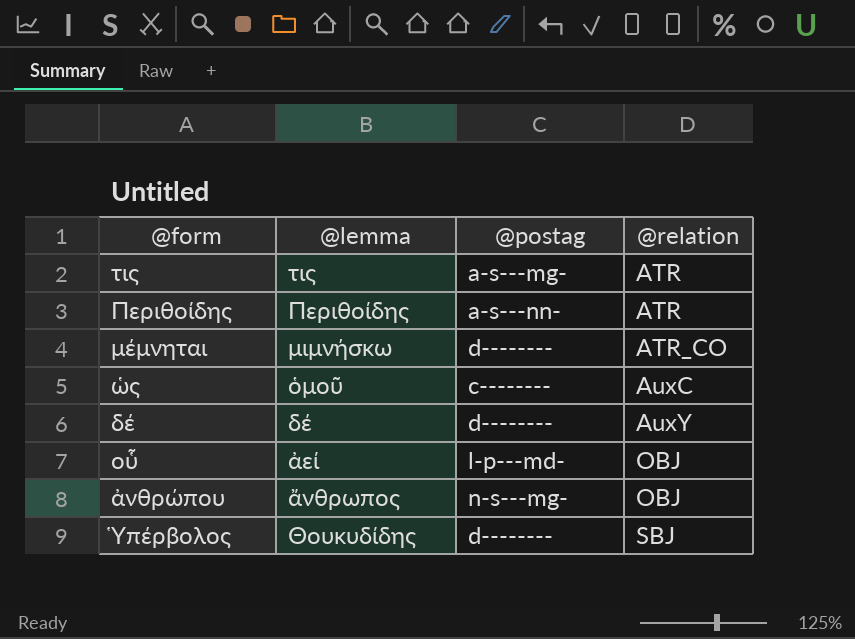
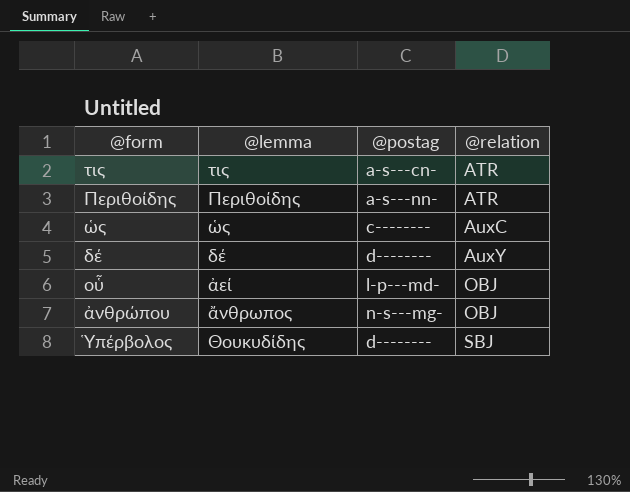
row μέμνηται: μιμνήσκω | d-------- | ATR_CO -> none
τις | @postag: a-s---mg- -> a-s---cn-
ὡς | @lemma: ὁμοῦ -> ὡς

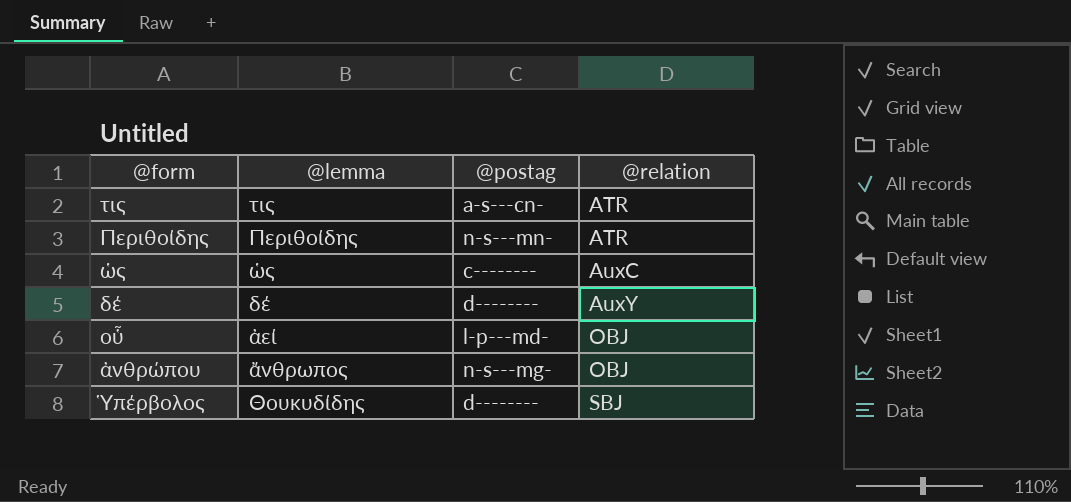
Περιθοίδης | @postag: a-s---nn- -> n-s---mn-

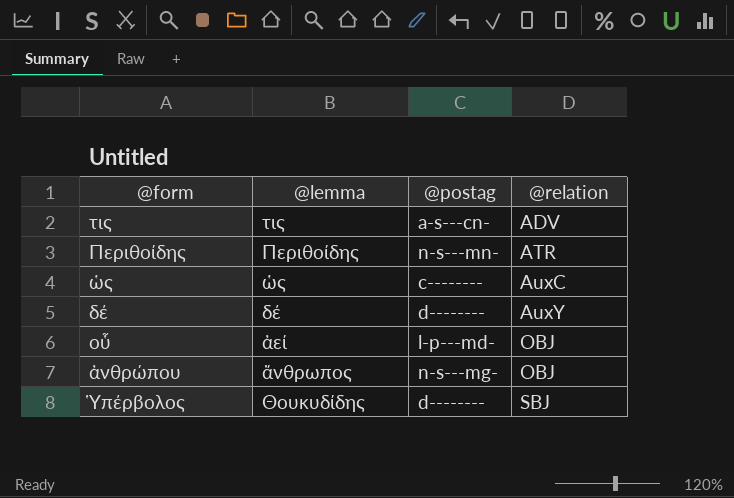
τις | @relation: ATR -> ADV

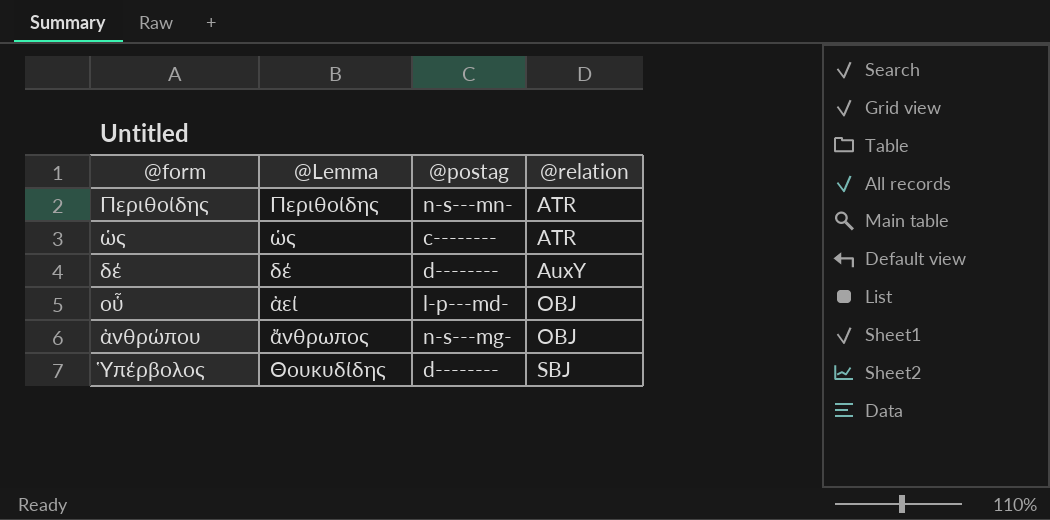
column name: @lemma -> @Lemma
row τις: τις | a-s---cn- | ADV -> none
ὡς | @relation: AuxC -> ATR

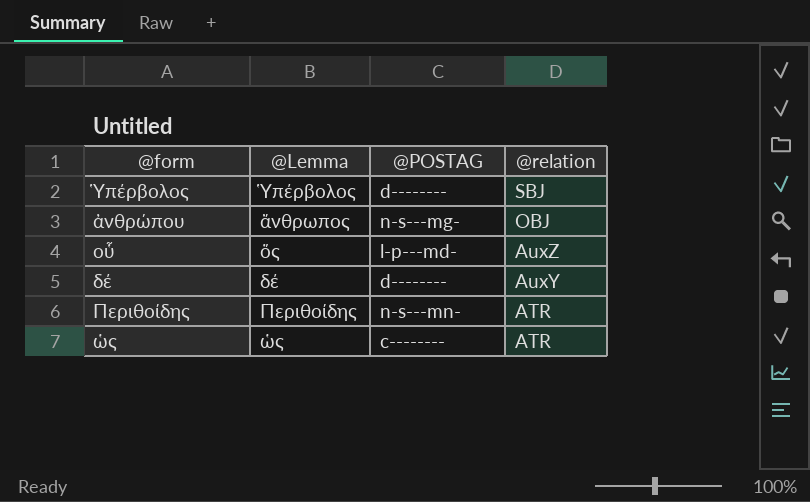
row order: @relation ascending -> @relation descending
column name: @postag -> @POSTAG
Ὑπέρβολος | @Lemma: Θουκυδίδης -> Ὑπέρβολος
οὗ | @Lemma: ἀεί -> ὅς
οὗ | @relation: OBJ -> AuxZ

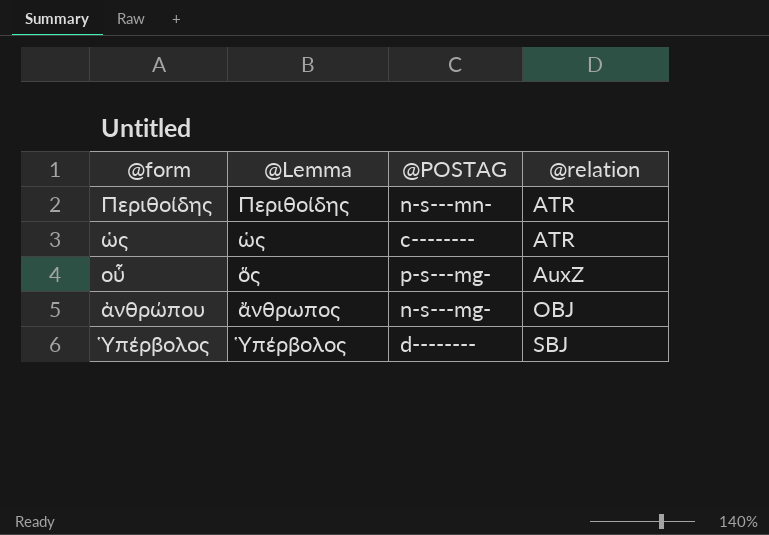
row order: @relation descending -> @relation ascending
row δέ: δέ | d-------- | AuxY -> none
οὗ | @POSTAG: l-p---md- -> p-s---mg-

